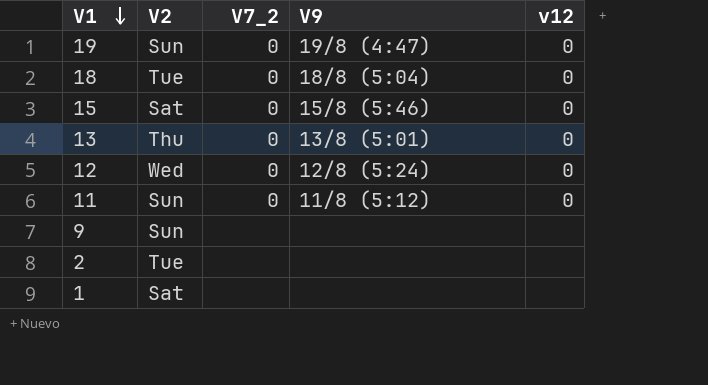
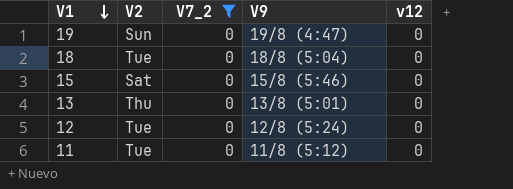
filter: none -> V7_2 = 0
12 | V2: Wed -> Tue
11 | V2: Sun -> Tue

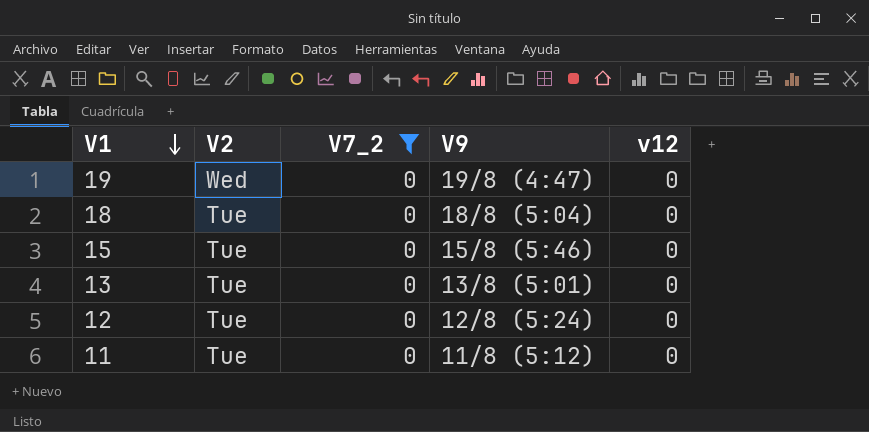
19 | V2: Sun -> Wed
15 | V2: Sat -> Tue
13 | V2: Thu -> Tue

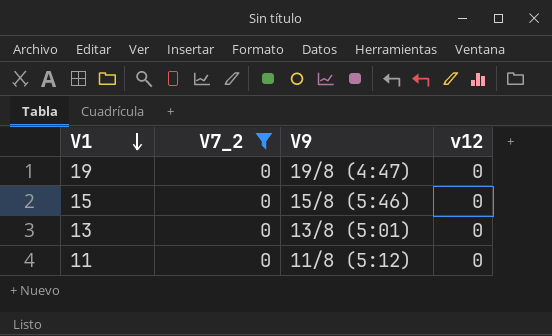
column V2 | position: 2 -> none
row 18: Tue | 0 | 18/8 (5:04) | 0 -> none
row 12: Tue | 0 | 12/8 (5:24) | 0 -> none

